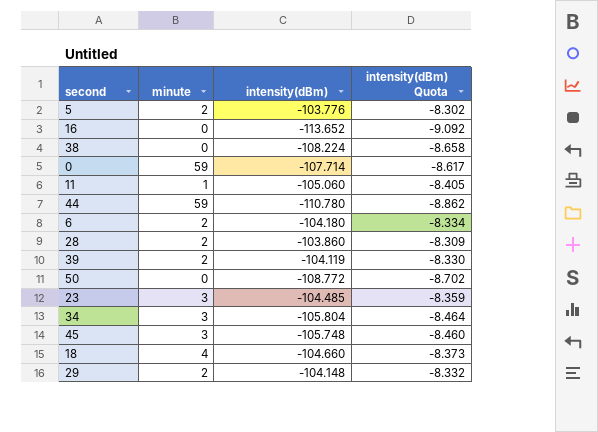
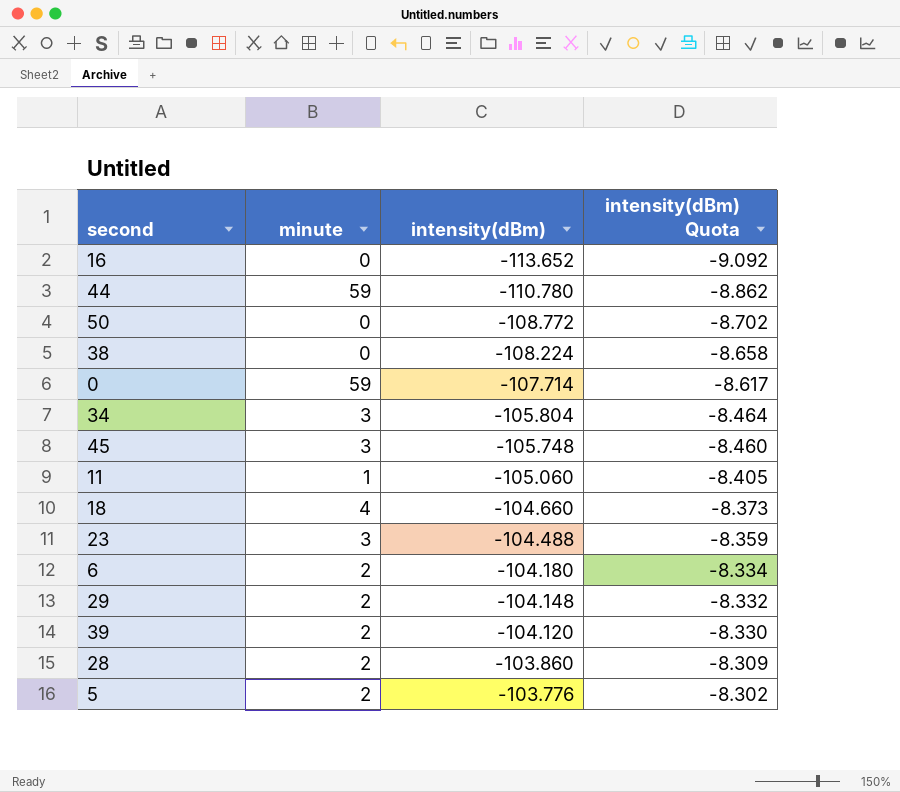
row order: none -> intensity(dBm) ascending
23 | intensity(dBm): -104.485 -> -104.488
39 | intensity(dBm): -104.119 -> -104.120

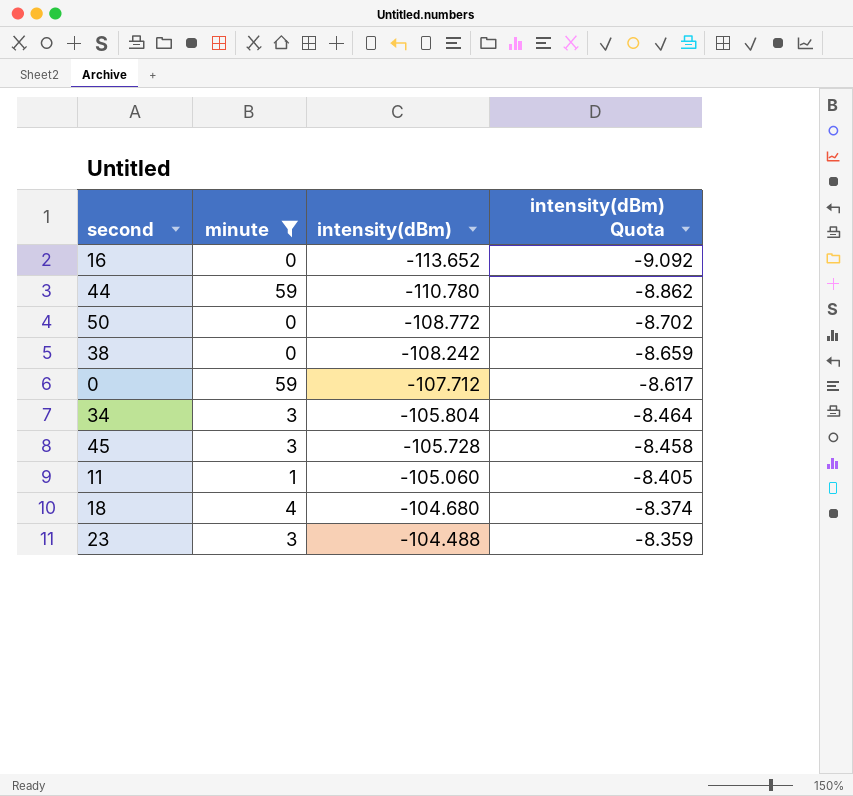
filter: none -> minute != 2
38 | intensity(dBm): -108.224 -> -108.242
38 | intensity(dBm) Quota: -8.658 -> -8.659
0 | intensity(dBm): -107.714 -> -107.712
45 | intensity(dBm): -105.748 -> -105.728
45 | intensity(dBm) Quota: -8.460 -> -8.458
18 | intensity(dBm): -104.660 -> -104.680
18 | intensity(dBm) Quota: -8.373 -> -8.374

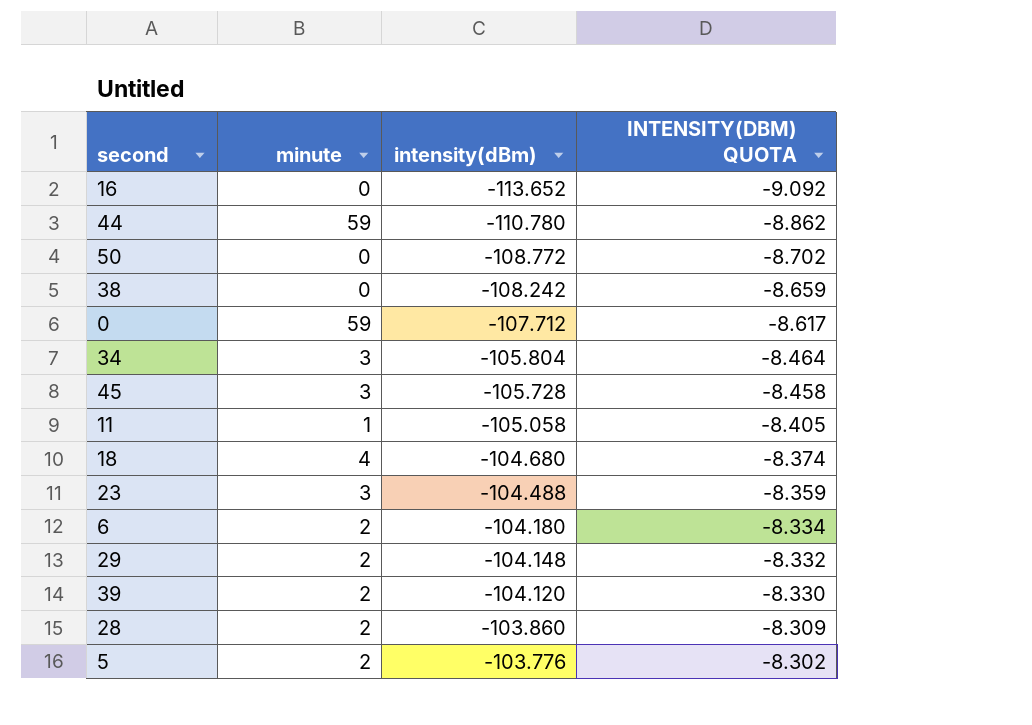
filter: minute != 2 -> none
column name: intensity(dBm) Quota -> INTENSITY(DBM) QUOTA
11 | intensity(dBm): -105.060 -> -105.058

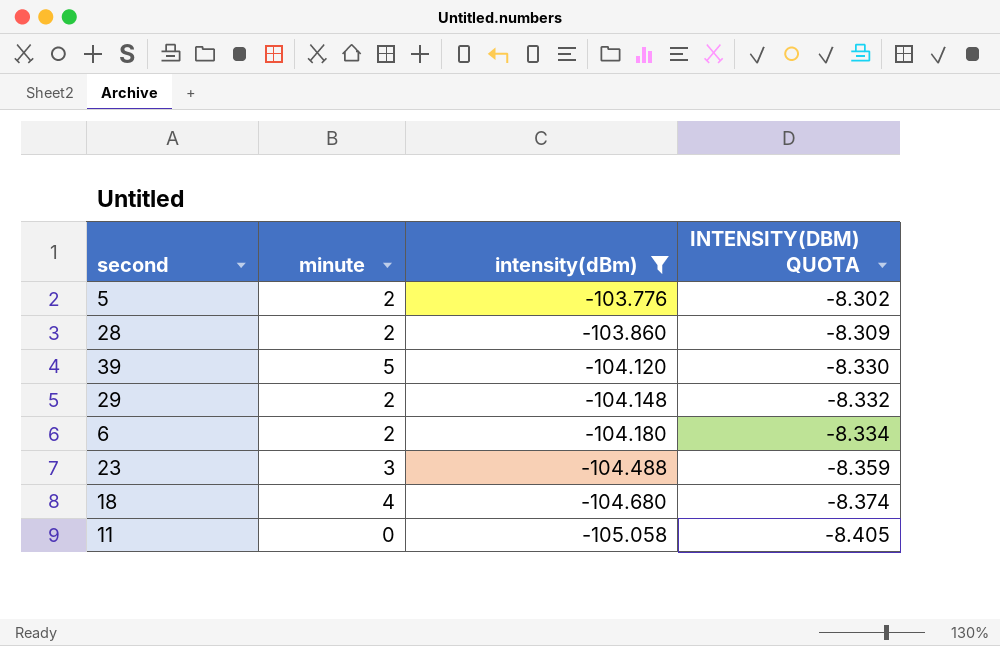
filter: none -> intensity(dBm) >= -105.058
row order: intensity(dBm) ascending -> intensity(dBm) descending
39 | minute: 2 -> 5
11 | minute: 1 -> 0

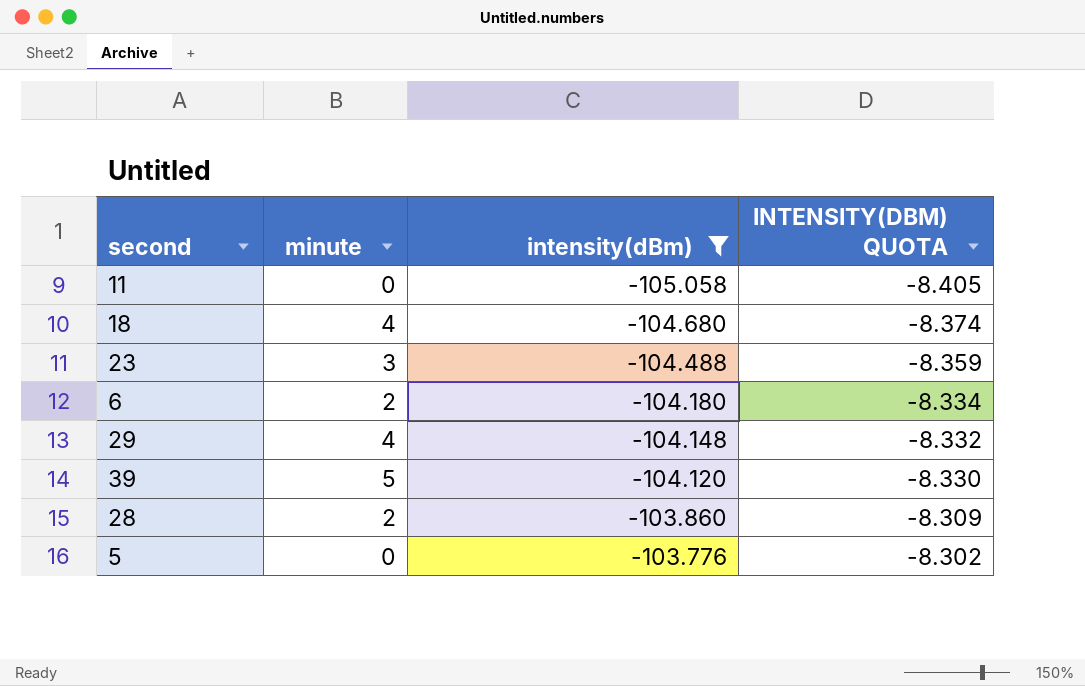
row order: intensity(dBm) descending -> intensity(dBm) ascending
29 | minute: 2 -> 4
5 | minute: 2 -> 0

